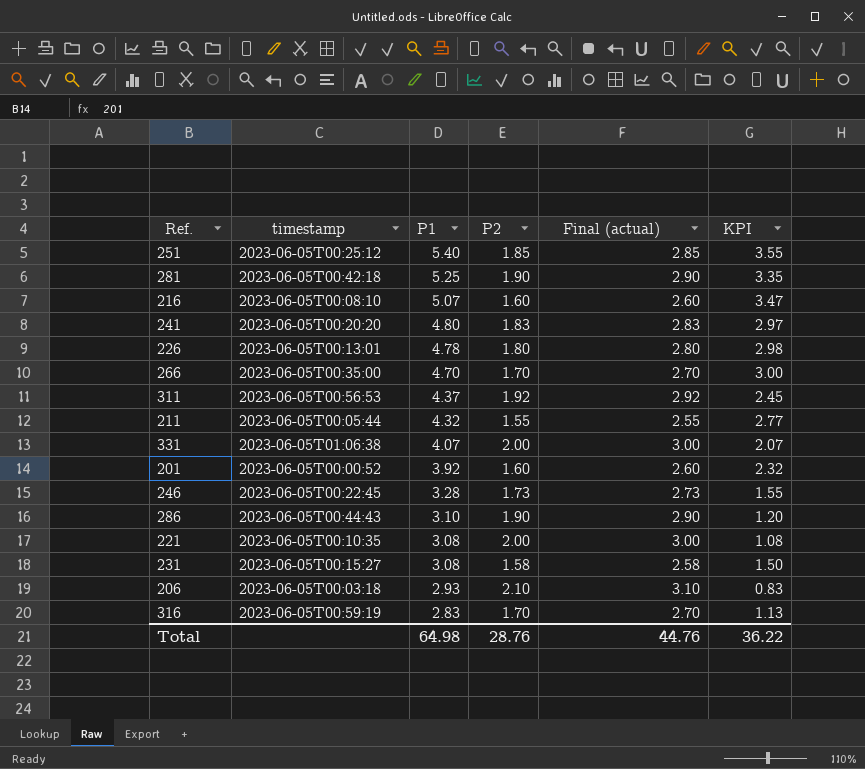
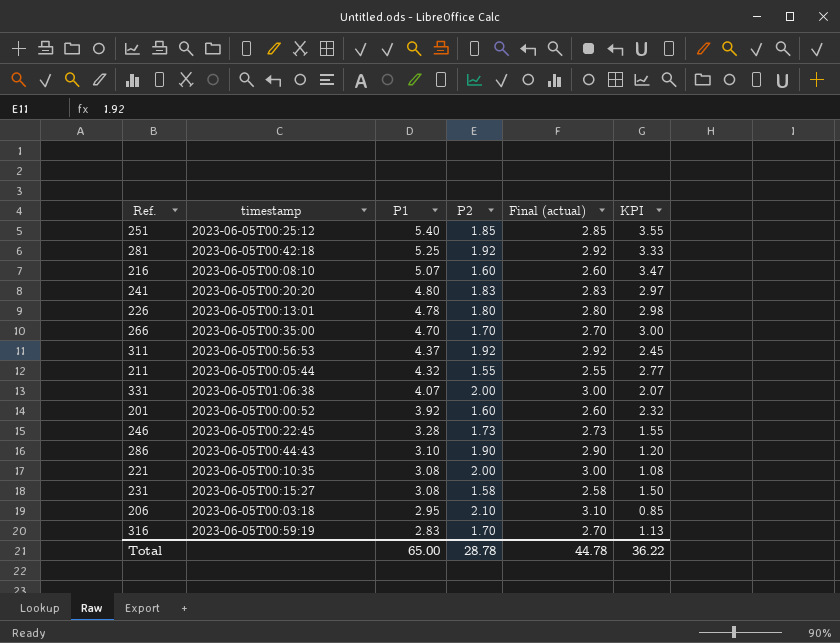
281 | P2: 1.90 -> 1.92
281 | Final (actual): 2.90 -> 2.92
281 | KPI: 3.35 -> 3.33
206 | P1: 2.93 -> 2.95
206 | KPI: 0.83 -> 0.85
Total | P1: 64.98 -> 65.00
Total | P2: 28.76 -> 28.78
Total | Final (actual): 44.76 -> 44.78

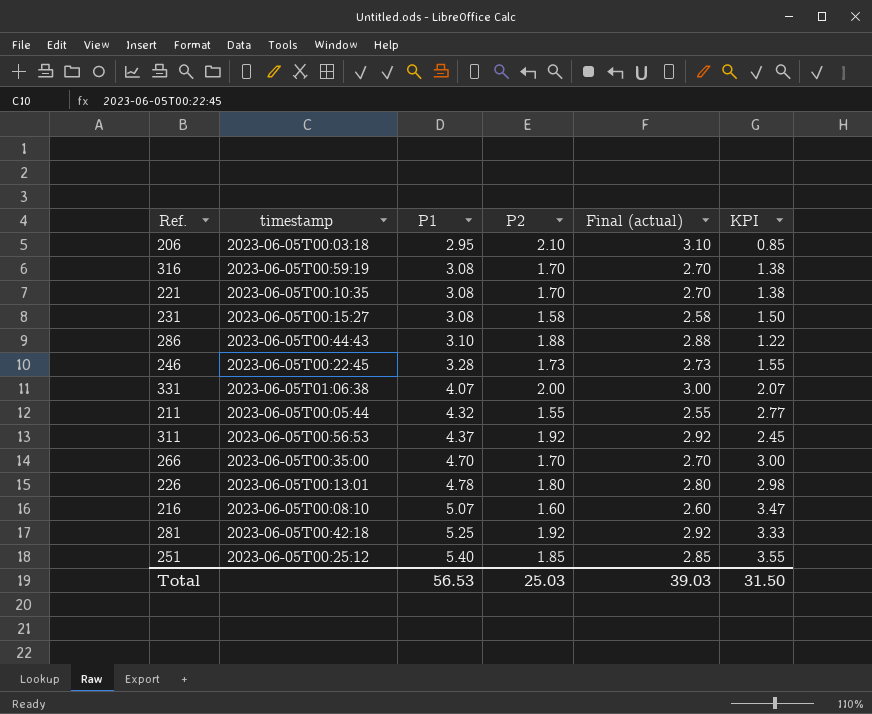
row order: P1 descending -> P1 ascending
row 241: 2023-06-05T00:20:20 | 4.80 | 1.83 | 2.83 | 2.97 -> none
row 201: 2023-06-05T00:00:52 | 3.92 | 1.60 | 2.60 | 2.32 -> none
316 | P1: 2.83 -> 3.08
316 | KPI: 1.13 -> 1.38
221 | P2: 2.00 -> 1.70
221 | Final (actual): 3.00 -> 2.70
221 | KPI: 1.08 -> 1.38
286 | P2: 1.90 -> 1.88
286 | Final (actual): 2.90 -> 2.88
286 | KPI: 1.20 -> 1.22
Total | P1: 65.00 -> 56.53
Total | P2: 28.78 -> 25.03
Total | Final (actual): 44.78 -> 39.03
Total | KPI: 36.22 -> 31.50

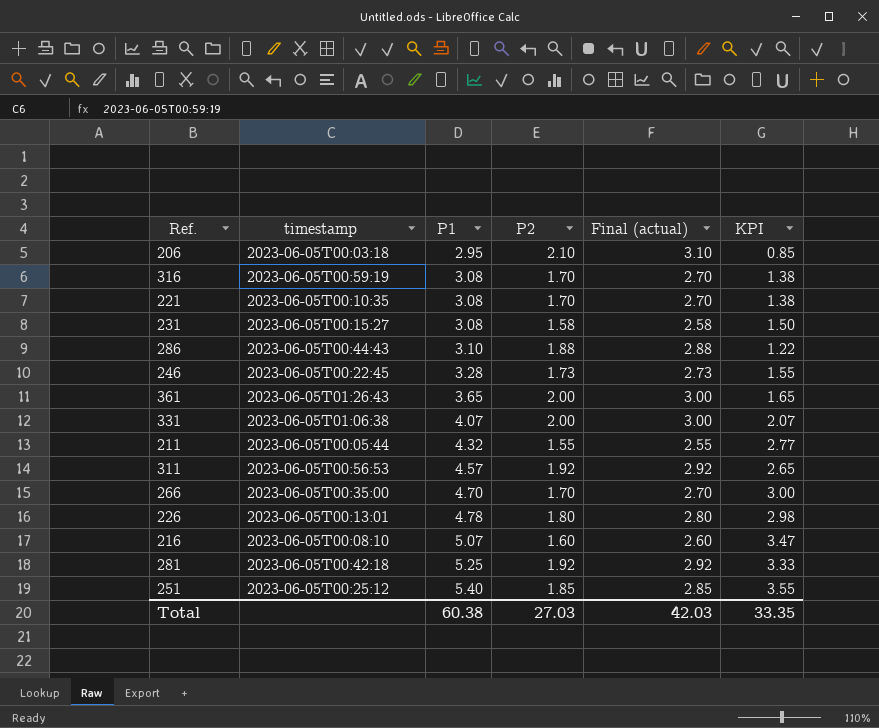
row 361: none -> 2023-06-05T01:26:43 | 3.65 | 2.00 | 3.00 | 1.65
311 | P1: 4.37 -> 4.57
311 | KPI: 2.45 -> 2.65
Total | P1: 56.53 -> 60.38
Total | P2: 25.03 -> 27.03
Total | Final (actual): 39.03 -> 42.03
Total | KPI: 31.50 -> 33.35

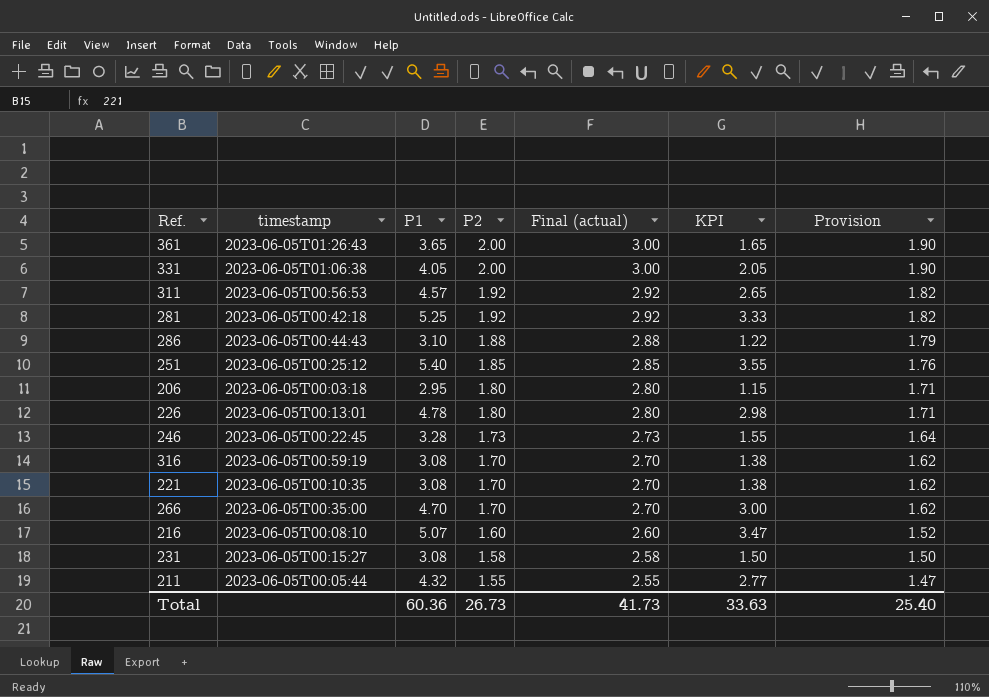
row order: P1 ascending -> P2 descending
column Provision | formula: none -> [P2] * 0.95
331 | P1: 4.07 -> 4.05
331 | KPI: 2.07 -> 2.05
206 | P2: 2.10 -> 1.80
206 | Final (actual): 3.10 -> 2.80
206 | KPI: 0.85 -> 1.15
Total | P1: 60.38 -> 60.36
Total | P2: 27.03 -> 26.73
Total | Final (actual): 42.03 -> 41.73
Total | KPI: 33.35 -> 33.63

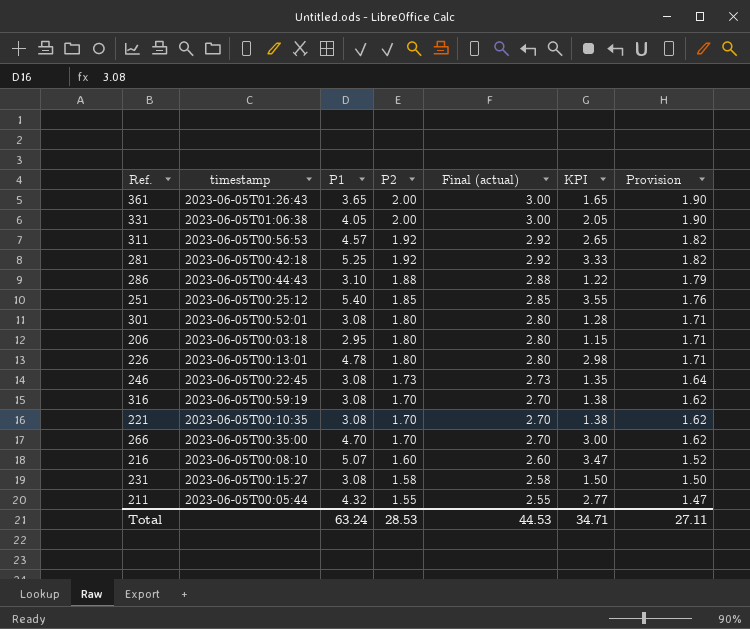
row 301: none -> 2023-06-05T00:52:01 | 3.08 | 1.80 | 2.80 | 1.28 | 1.71
246 | P1: 3.28 -> 3.08
246 | KPI: 1.55 -> 1.35
Total | P1: 60.36 -> 63.24
Total | P2: 26.73 -> 28.53
Total | Final (actual): 41.73 -> 44.53
Total | KPI: 33.63 -> 34.71
Total | Provision: 25.40 -> 27.11

